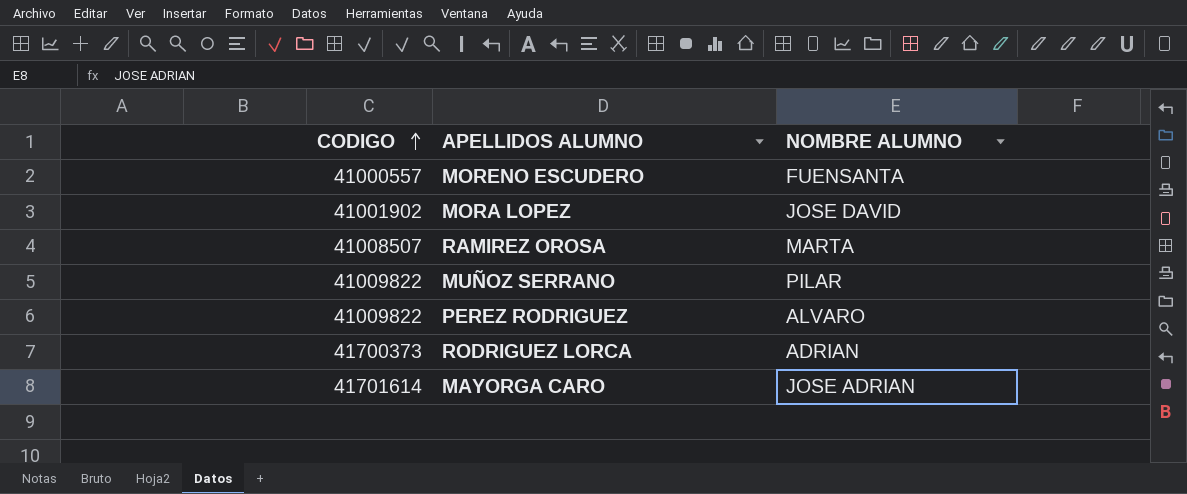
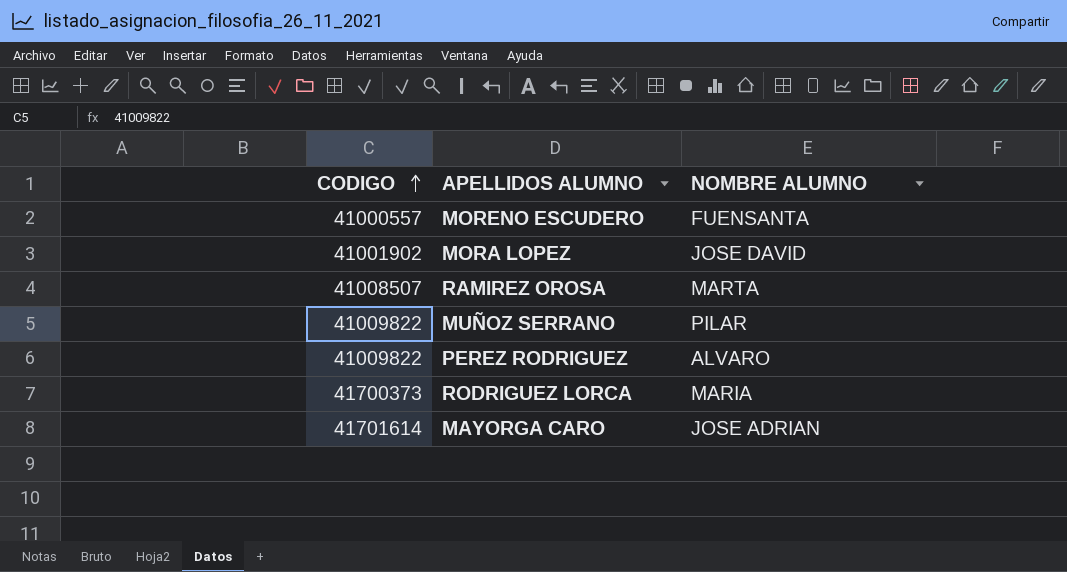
RODRIGUEZ LORCA | NOMBRE ALUMNO: ADRIAN -> MARIA

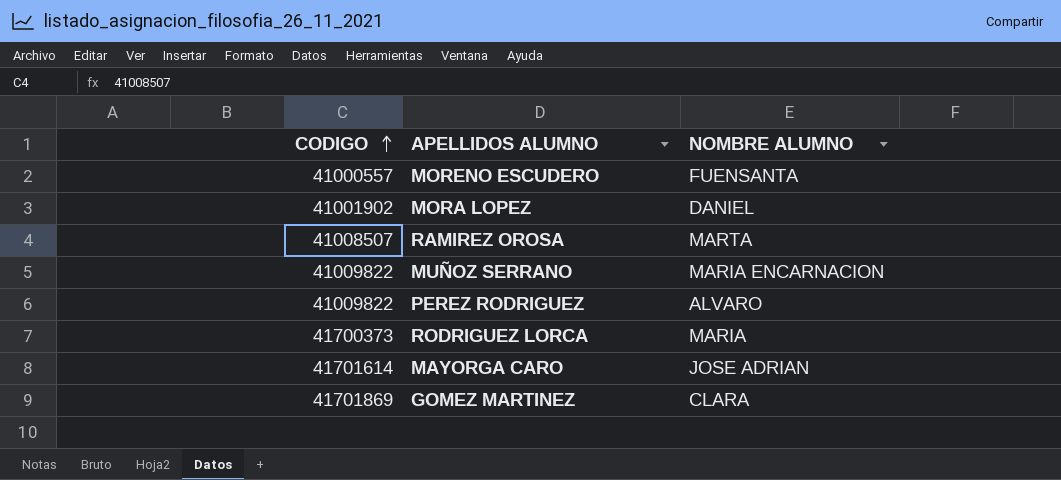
MORA LOPEZ | NOMBRE ALUMNO: JOSE DAVID -> DANIEL
MUÑOZ SERRANO | NOMBRE ALUMNO: PILAR -> MARIA ENCARNACION
row GOMEZ MARTINEZ: none -> 41701869 | CLARA

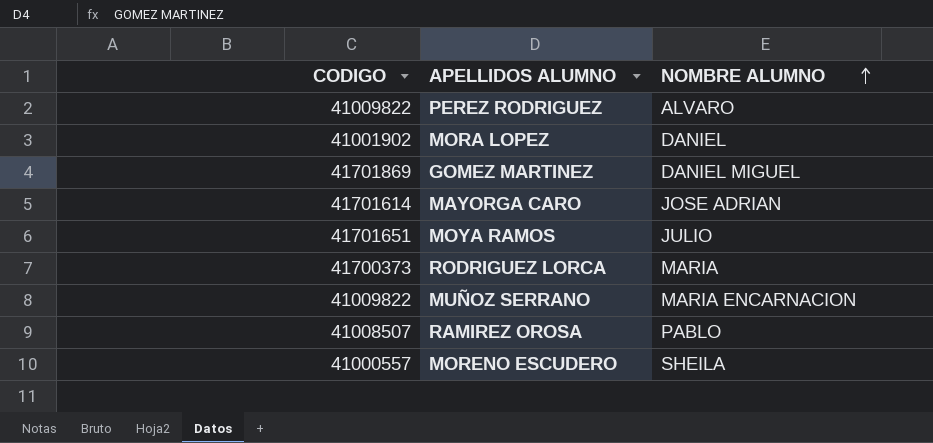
row order: CODIGO ascending -> NOMBRE ALUMNO ascending
GOMEZ MARTINEZ | NOMBRE ALUMNO: CLARA -> DANIEL MIGUEL
row MOYA RAMOS: none -> 41701651 | JULIO
RAMIREZ OROSA | NOMBRE ALUMNO: MARTA -> PABLO
MORENO ESCUDERO | NOMBRE ALUMNO: FUENSANTA -> SHEILA

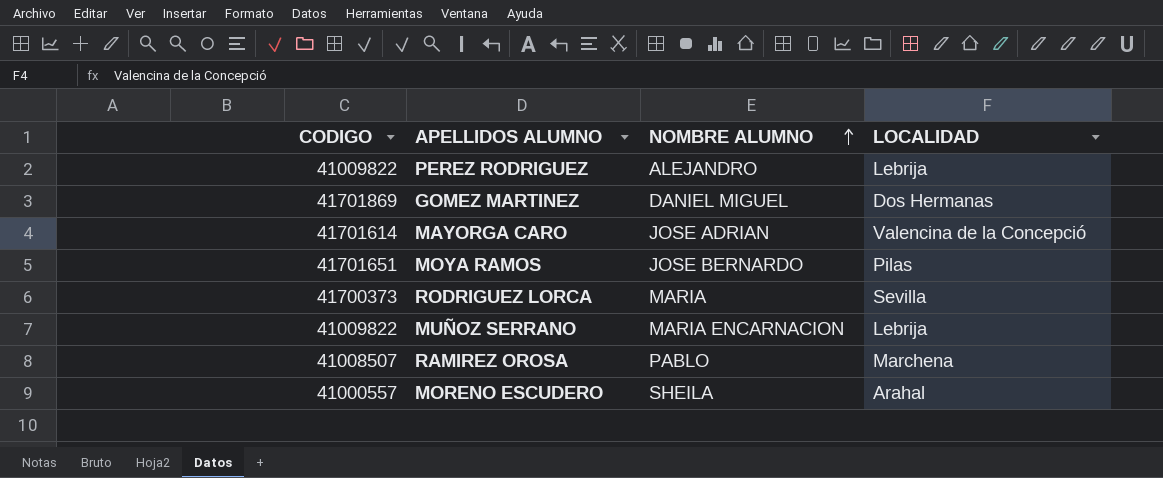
column LOCALIDAD | position: none -> 4
row MORA LOPEZ: 41001902 | DANIEL -> none
PEREZ RODRIGUEZ | NOMBRE ALUMNO: ALVARO -> ALEJANDRO
MOYA RAMOS | NOMBRE ALUMNO: JULIO -> JOSE BERNARDO

